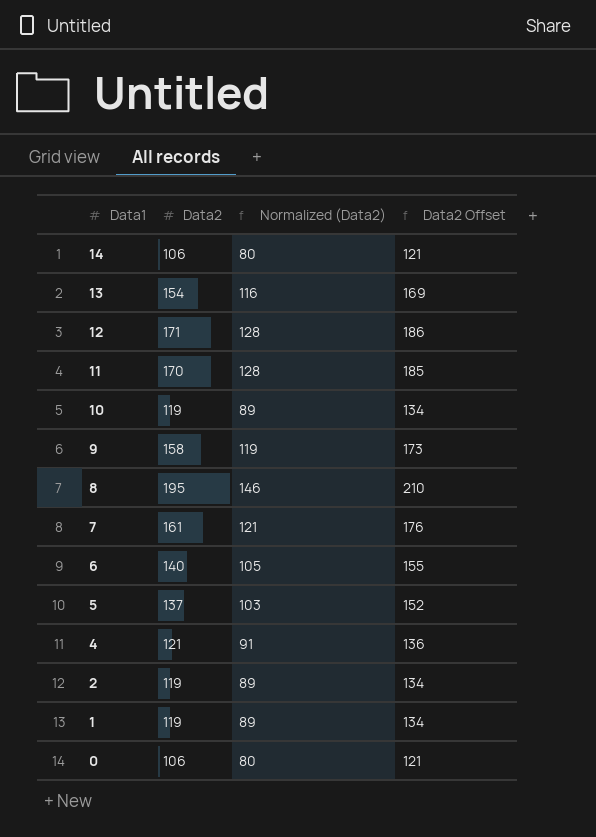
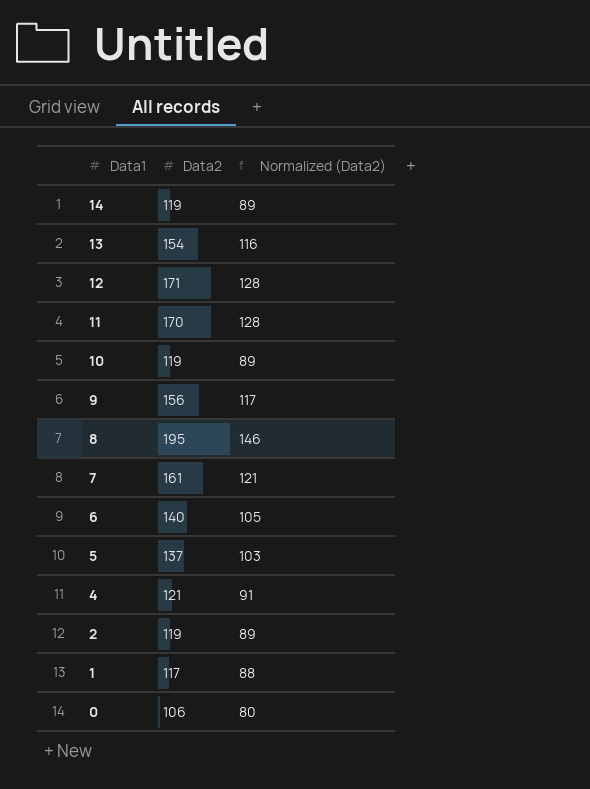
column Data2 Offset | formula: [Data2] + 15 -> none
14 | Data2: 106 -> 119
14 | Normalized (Data2): 80 -> 89
9 | Data2: 158 -> 156
9 | Normalized (Data2): 119 -> 117
1 | Data2: 119 -> 117
1 | Normalized (Data2): 89 -> 88

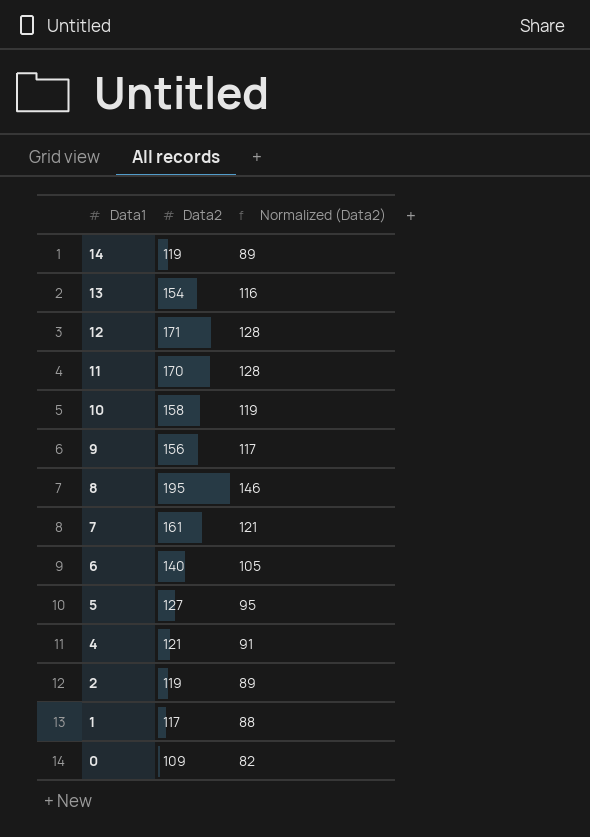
10 | Data2: 119 -> 158
10 | Normalized (Data2): 89 -> 119
5 | Data2: 137 -> 127
5 | Normalized (Data2): 103 -> 95
0 | Data2: 106 -> 109
0 | Normalized (Data2): 80 -> 82

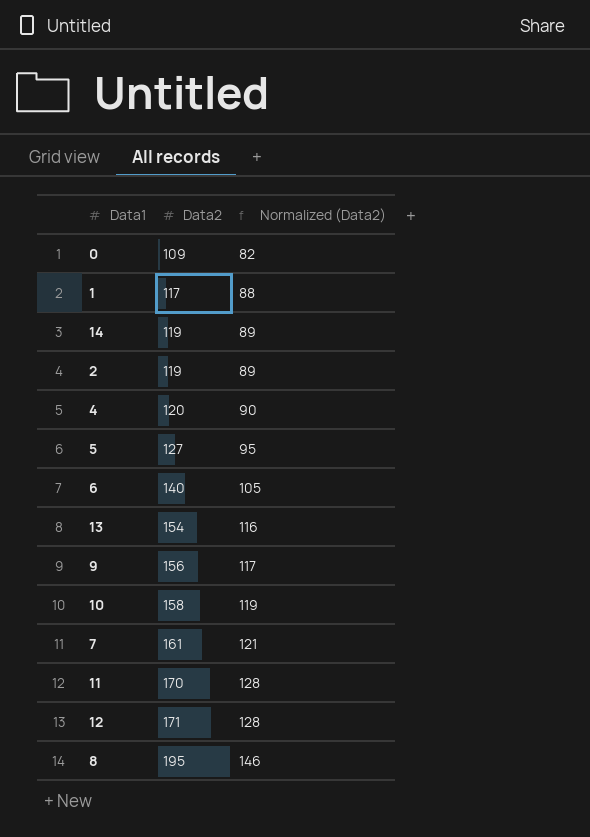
row order: Data1 descending -> Data2 ascending
4 | Data2: 121 -> 120
4 | Normalized (Data2): 91 -> 90

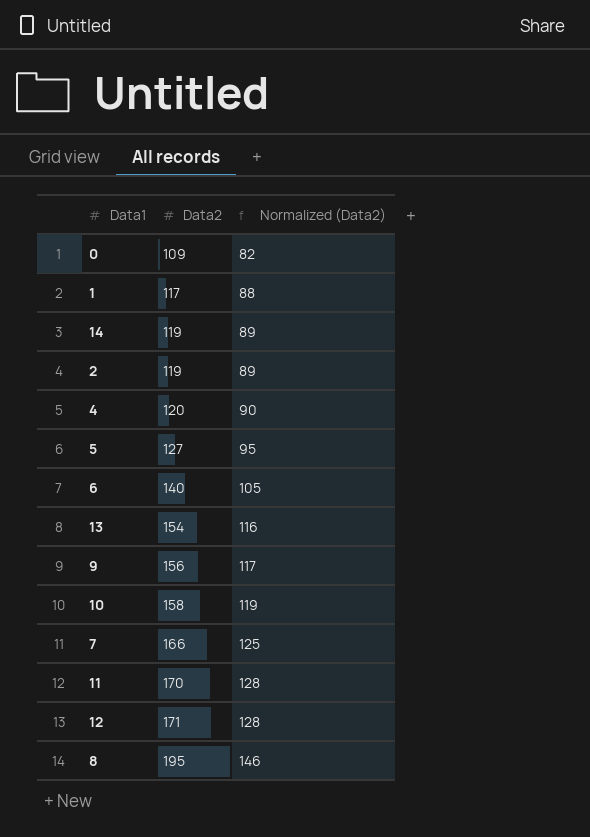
7 | Data2: 161 -> 166
7 | Normalized (Data2): 121 -> 125

